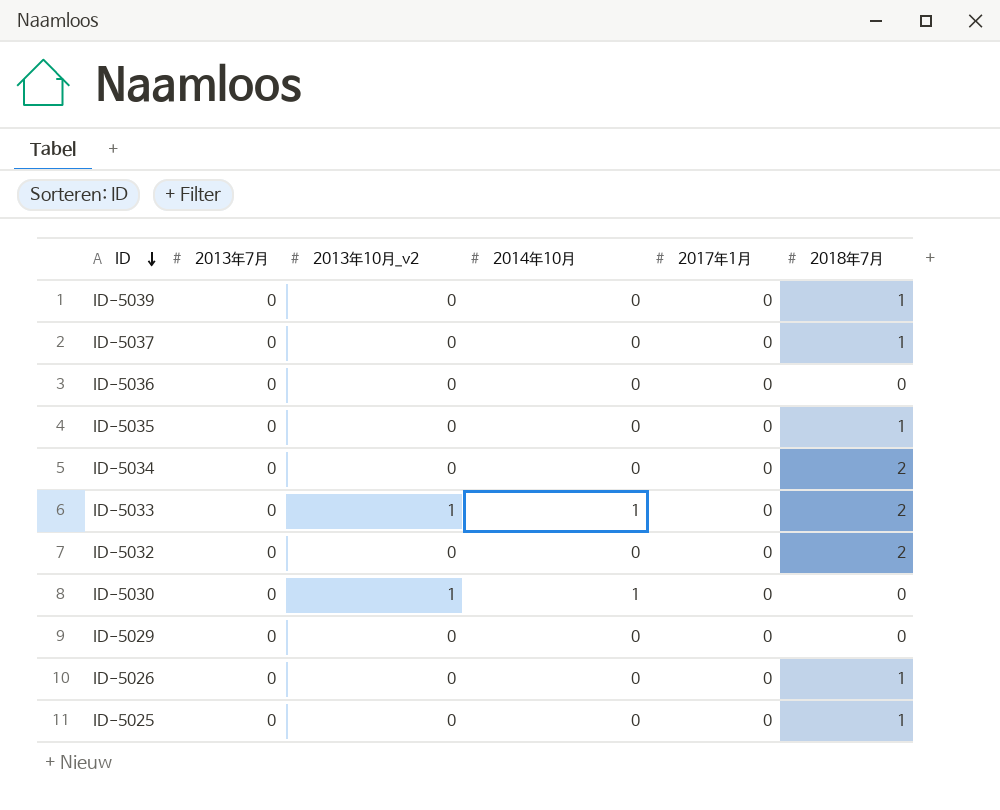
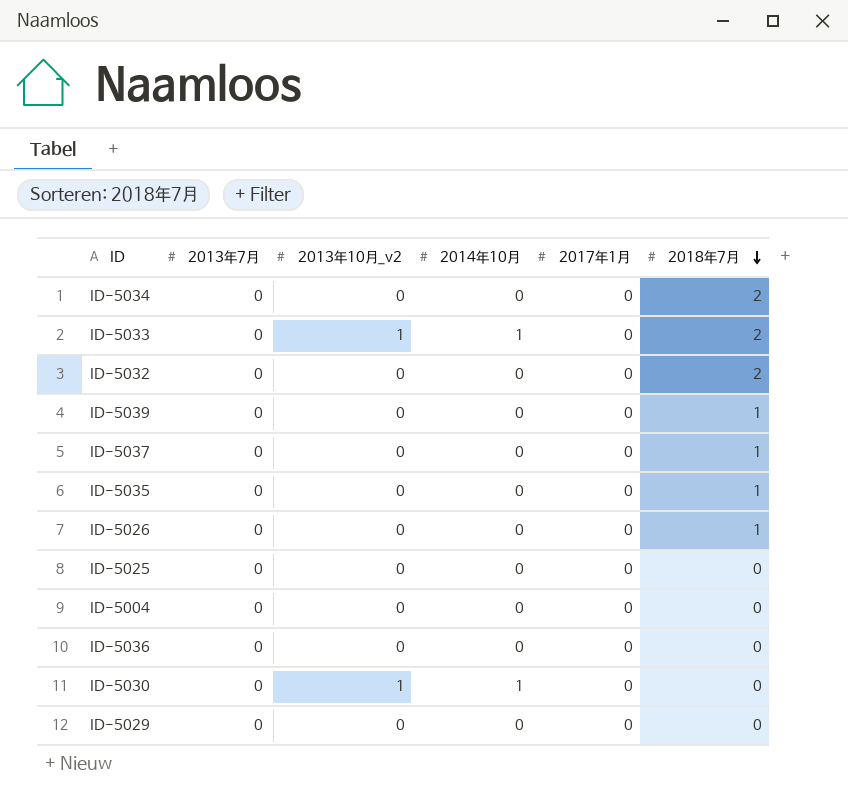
row order: ID descending -> 2018年7月 descending
ID-5025 | 2018年7月: 1 -> 0
row ID-5004: none -> 0 | 0 | 0 | 0 | 0

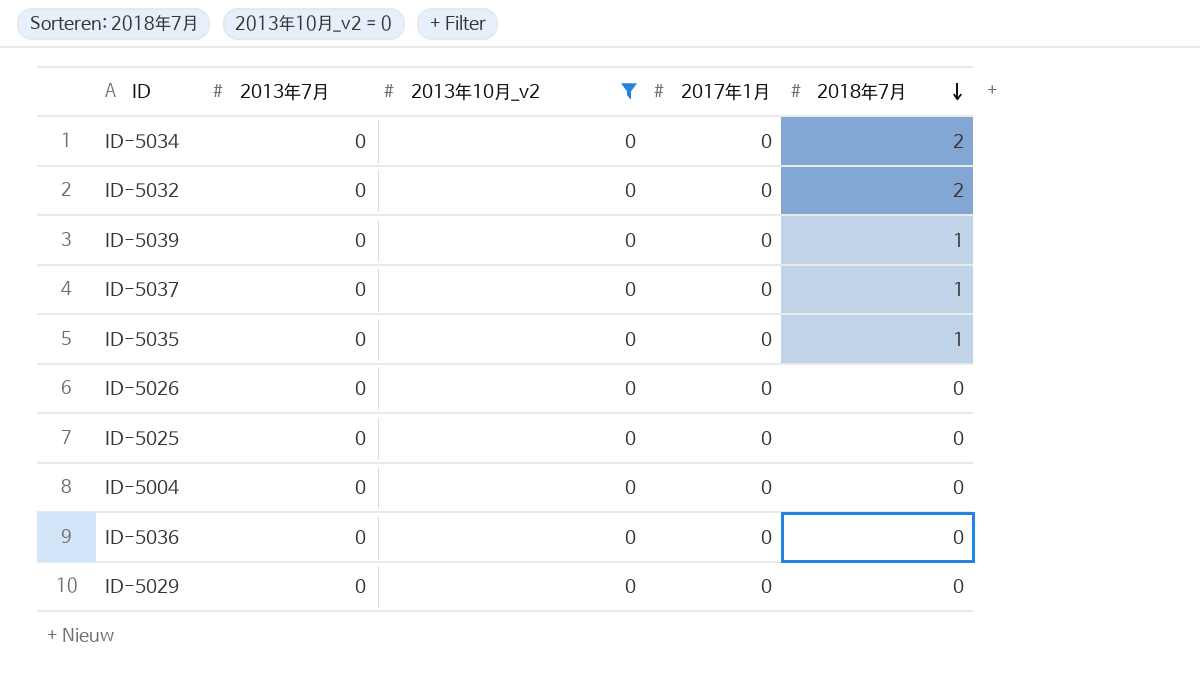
filter: none -> 2013年10月_v2 = 0
column 2014年10月 | position: 4 -> none
ID-5026 | 2018年7月: 1 -> 0

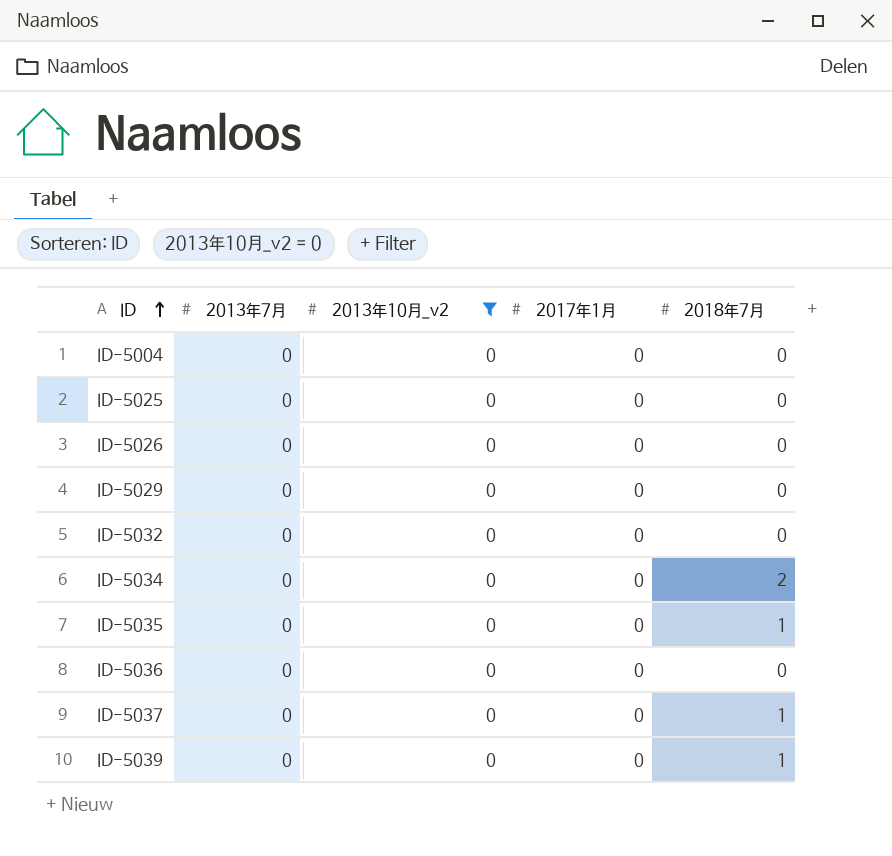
row order: 2018年7月 descending -> ID ascending
ID-5032 | 2018年7月: 2 -> 0

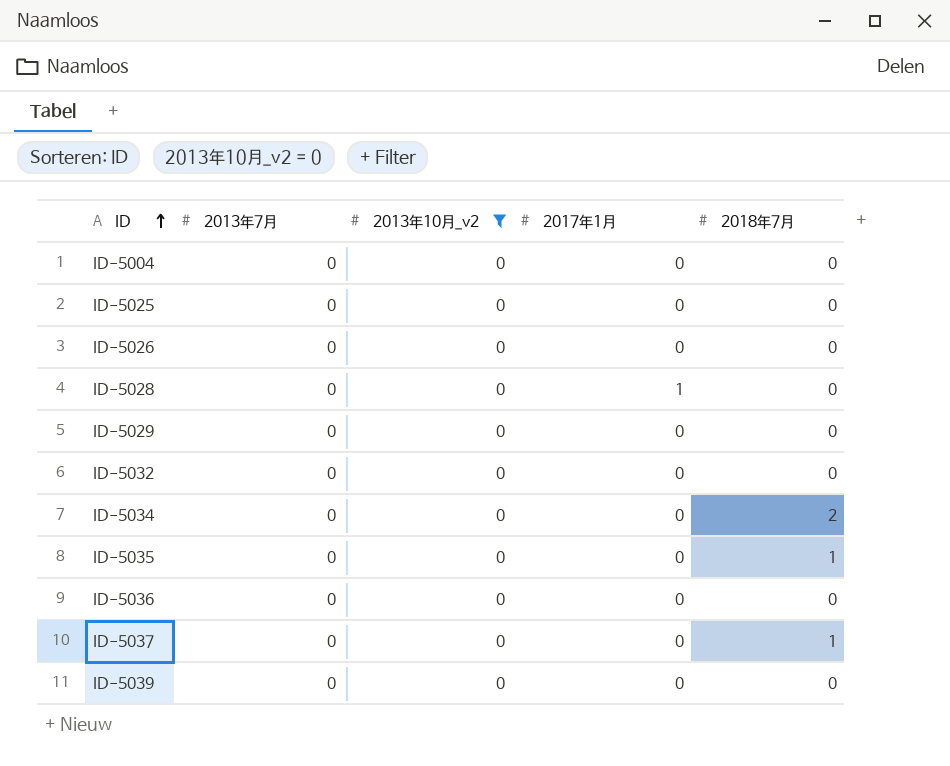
row ID-5028: none -> 0 | 0 | 1 | 0
ID-5039 | 2018年7月: 1 -> 0

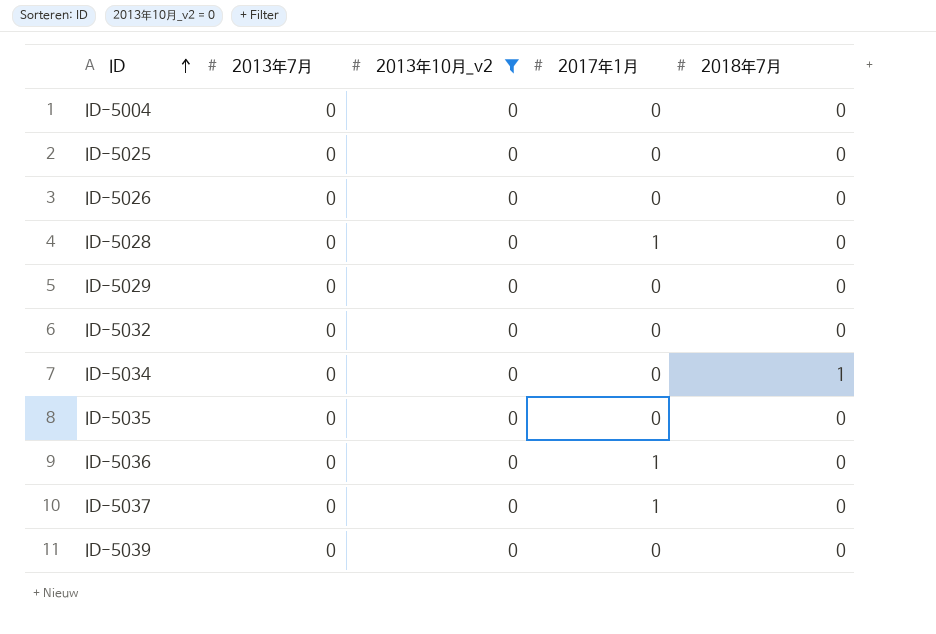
ID-5034 | 2018年7月: 2 -> 1
ID-5035 | 2018年7月: 1 -> 0
ID-5036 | 2017年1月: 0 -> 1
ID-5037 | 2017年1月: 0 -> 1
ID-5037 | 2018年7月: 1 -> 0

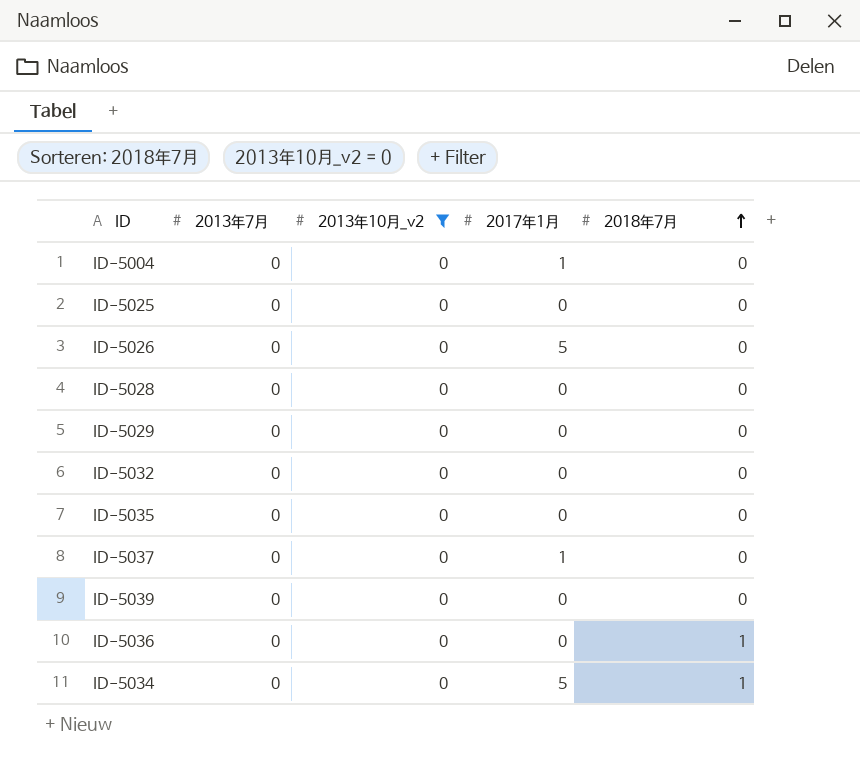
row order: ID ascending -> 2018年7月 ascending
ID-5004 | 2017年1月: 0 -> 1
ID-5026 | 2017年1月: 0 -> 5
ID-5028 | 2017年1月: 1 -> 0
ID-5036 | 2017年1月: 1 -> 0
ID-5036 | 2018年7月: 0 -> 1
ID-5034 | 2017年1月: 0 -> 5

